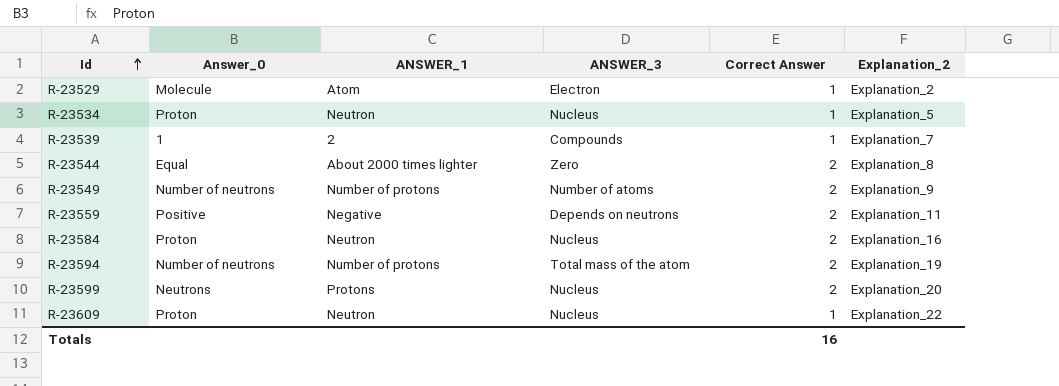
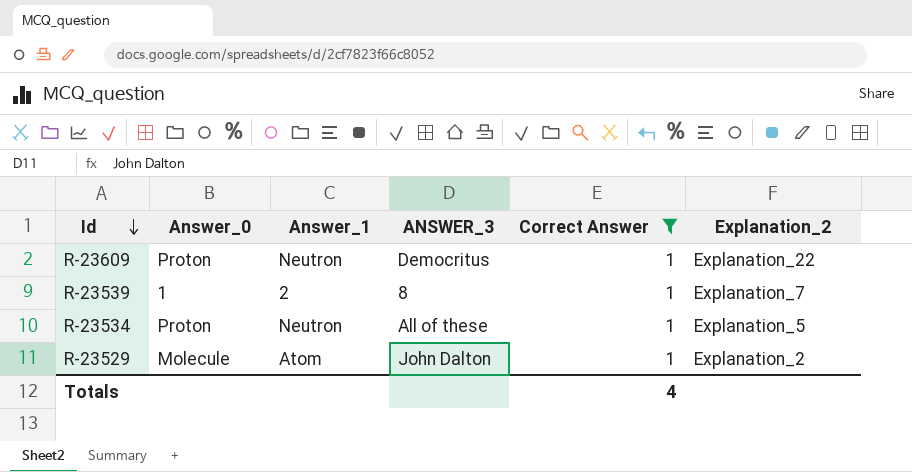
filter: none -> Correct Answer = 1
row order: Id ascending -> Id descending
column name: ANSWER_1 -> Answer_1
R-23609 | ANSWER_3: Nucleus -> Democritus
R-23539 | ANSWER_3: Compounds -> 8
R-23534 | ANSWER_3: Nucleus -> All of these
R-23529 | ANSWER_3: Electron -> John Dalton
Totals | Correct Answer: 16 -> 4

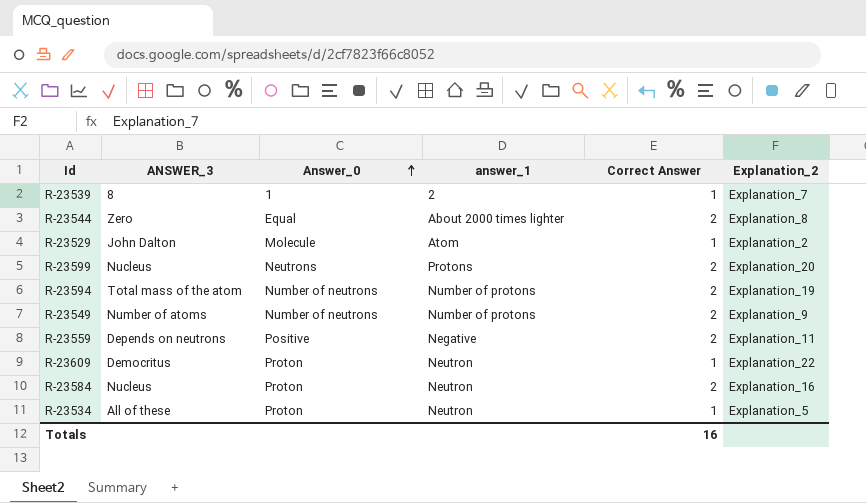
filter: Correct Answer = 1 -> none
row order: Id descending -> Answer_0 ascending
column ANSWER_3 | position: 4 -> 2
column name: Answer_1 -> answer_1
Totals | Correct Answer: 4 -> 16

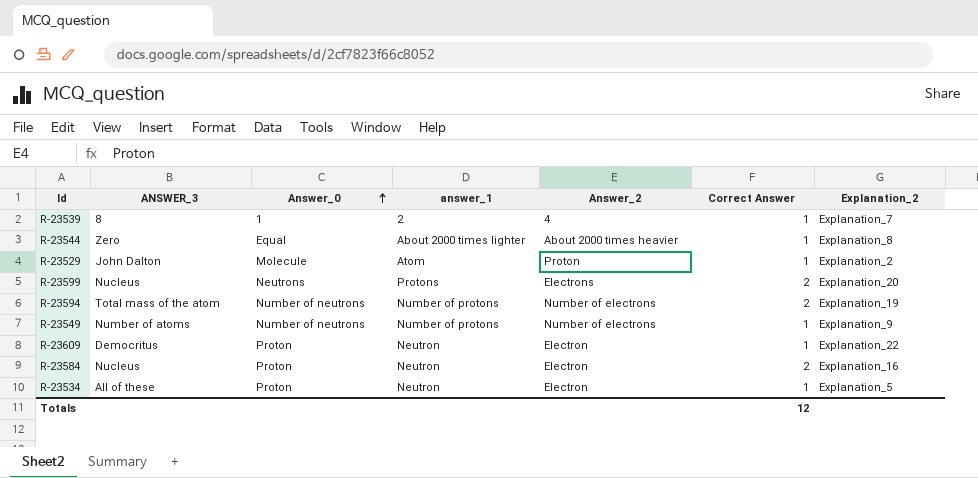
column Answer_2 | position: none -> 5
row R-23559: Depends on neutrons | Positive | Negative | 2 | Explanation_11 -> none
R-23544 | Correct Answer: 2 -> 1
R-23549 | Correct Answer: 2 -> 1
Totals | Correct Answer: 16 -> 12

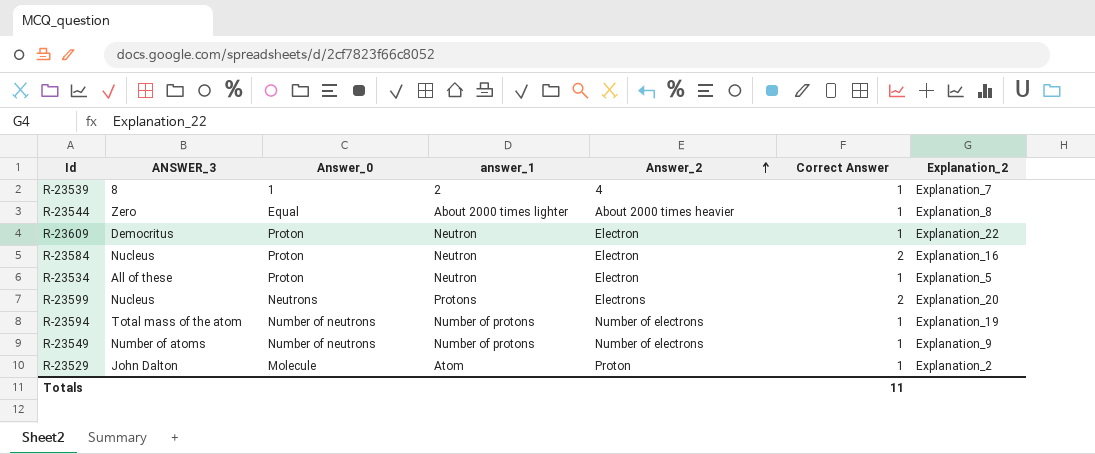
row order: Answer_0 ascending -> Answer_2 ascending
R-23594 | Correct Answer: 2 -> 1
Totals | Correct Answer: 12 -> 11

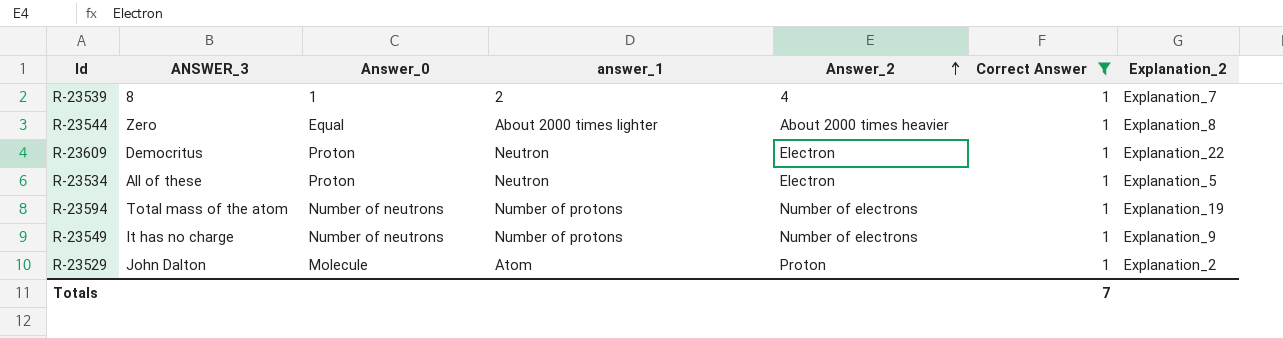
filter: none -> Correct Answer = 1
R-23549 | ANSWER_3: Number of atoms -> It has no charge
Totals | Correct Answer: 11 -> 7

